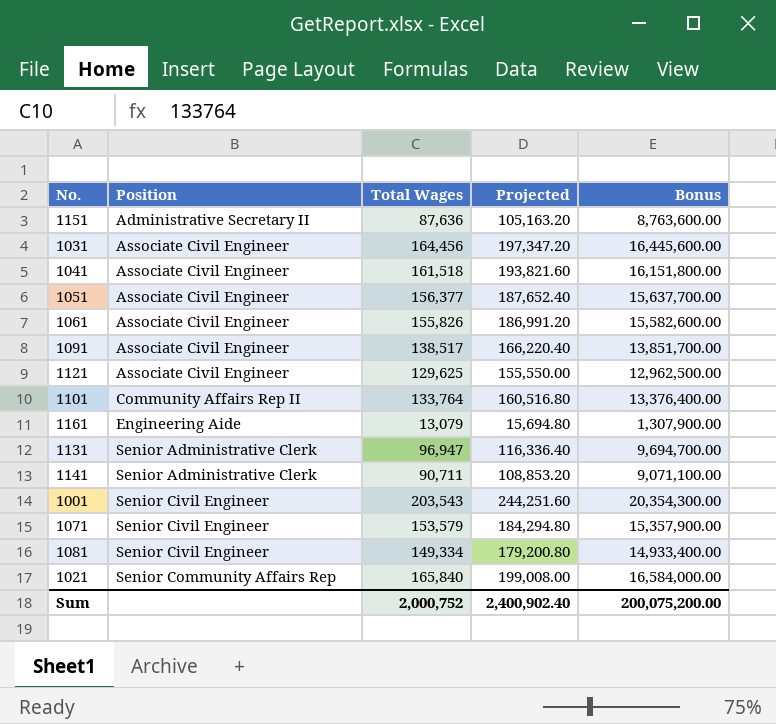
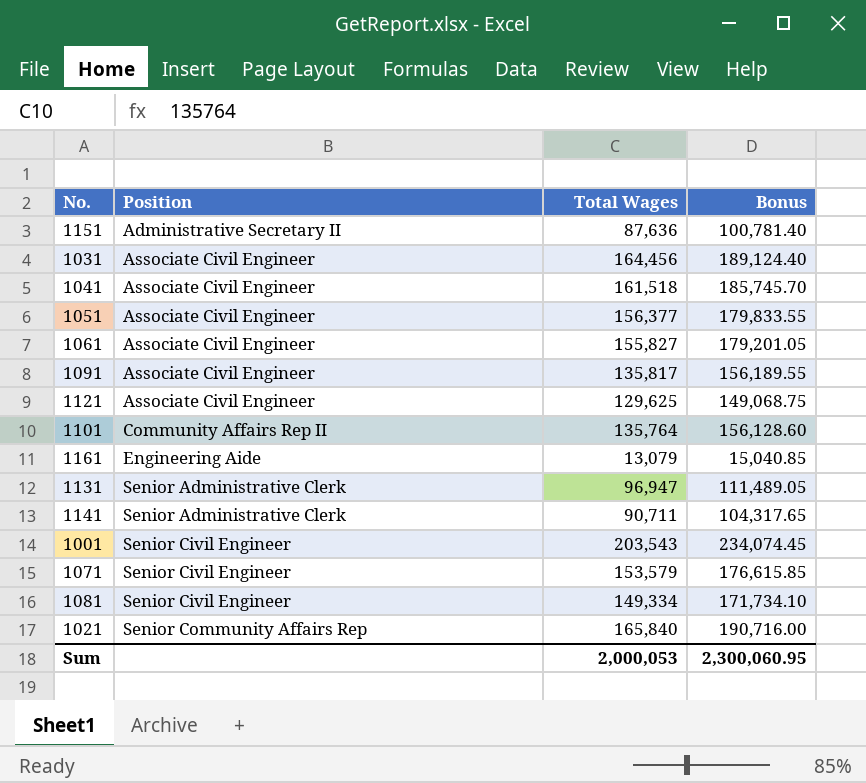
column Projected | formula: [Total Wages] * 1.2 -> none
column Bonus | formula: [Total Wages] * 100 -> [Total Wages] * 1.15
1061 | Total Wages: 155,826 -> 155,827
1091 | Total Wages: 138,517 -> 135,817
1101 | Total Wages: 133,764 -> 135,764
Sum | Total Wages: 2,000,752 -> 2,000,053
Sum | Bonus: 200,075,200.00 -> 2,300,060.95

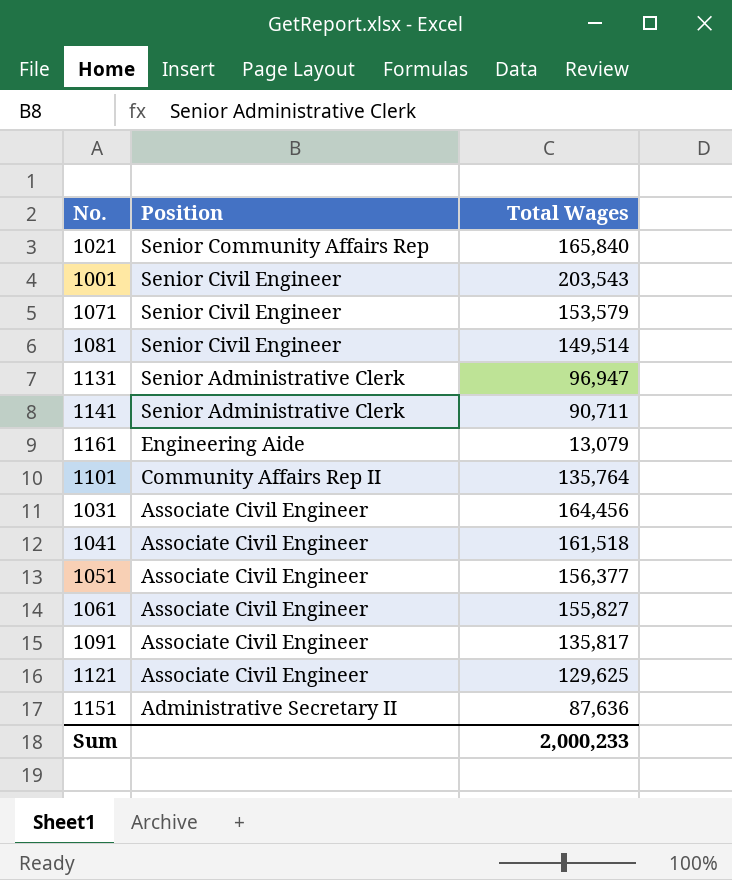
row order: Position ascending -> Position descending
column Bonus | formula: [Total Wages] * 1.15 -> none
1081 | Total Wages: 149,334 -> 149,514
Sum | Total Wages: 2,000,053 -> 2,000,233

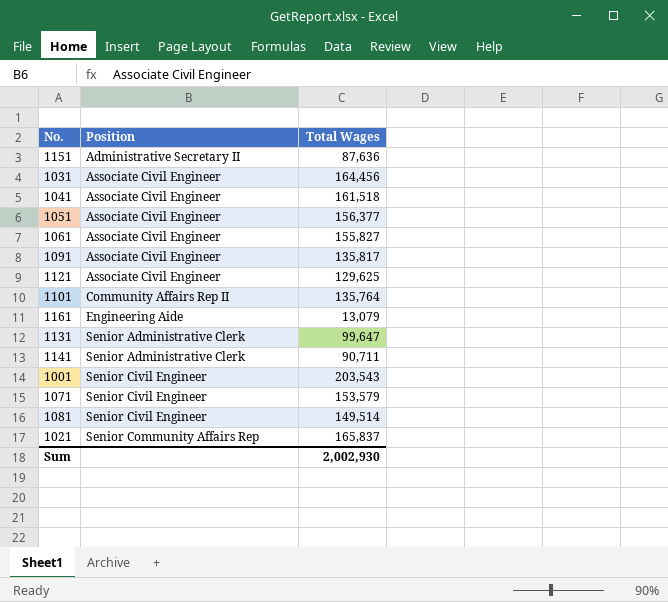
row order: Position descending -> Position ascending
1131 | Total Wages: 96,947 -> 99,647
1021 | Total Wages: 165,840 -> 165,837
Sum | Total Wages: 2,000,233 -> 2,002,930

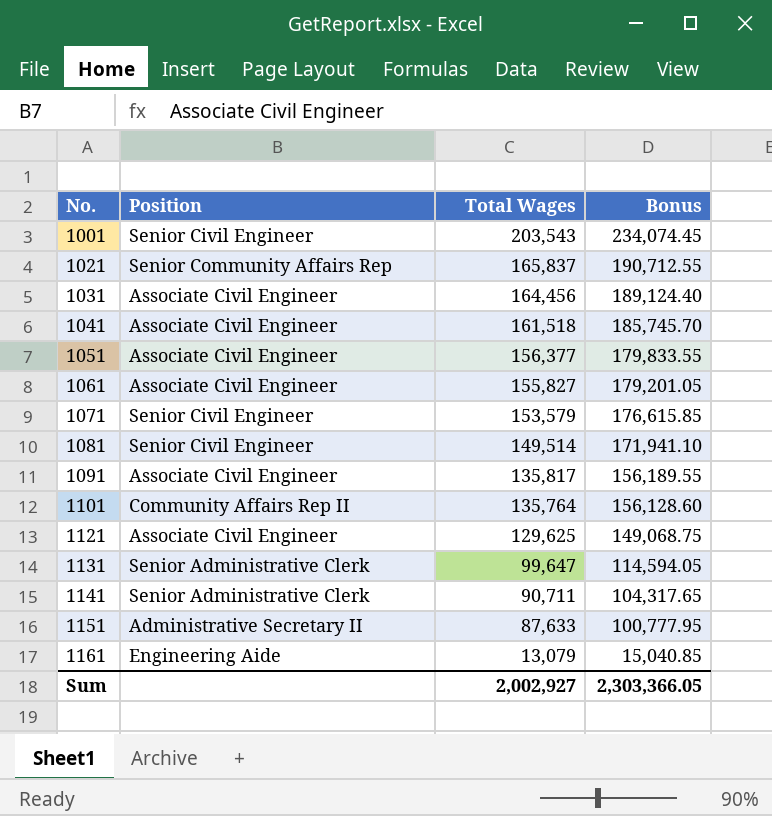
row order: Position ascending -> No. ascending
column Bonus | formula: none -> [Total Wages] * 1.15
1151 | Total Wages: 87,636 -> 87,633
Sum | Total Wages: 2,002,930 -> 2,002,927

